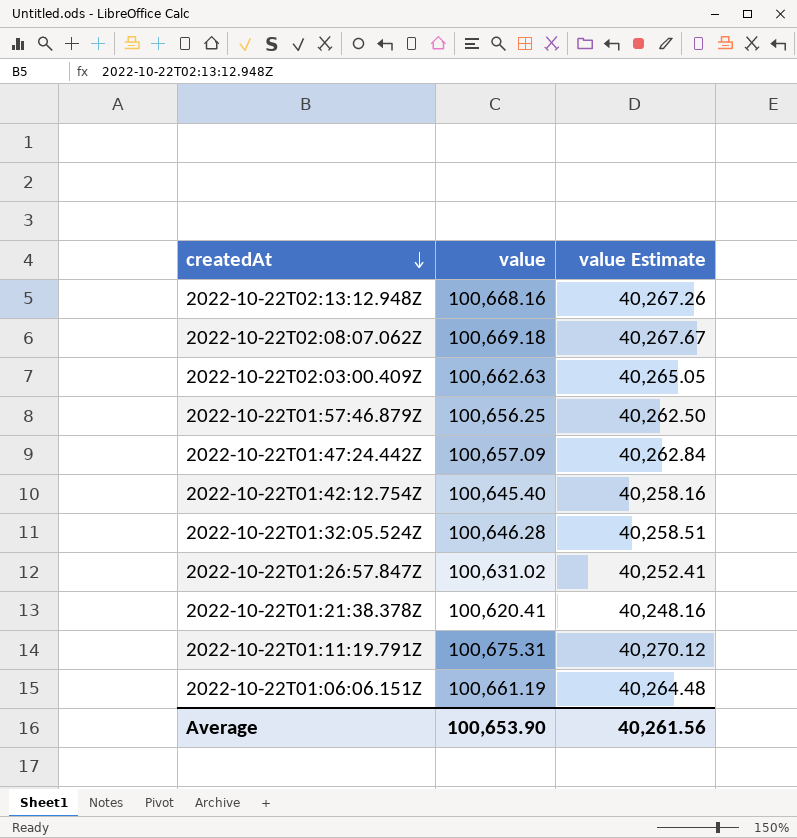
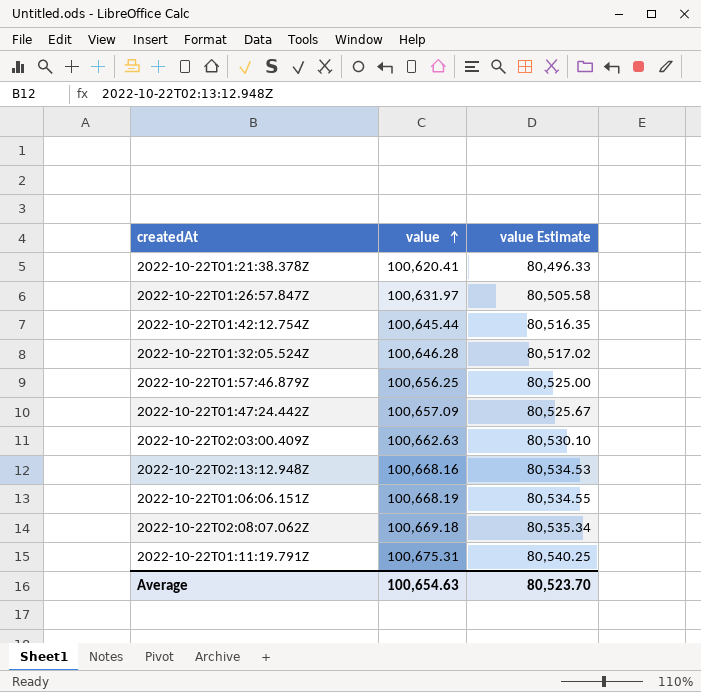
row order: createdAt descending -> value ascending
column value Estimate | formula: [value] * 0.4 -> [value] * 0.8
2022-10-22T01:26:57.847Z | value: 100,631.02 -> 100,631.97
2022-10-22T01:42:12.754Z | value: 100,645.40 -> 100,645.44
2022-10-22T01:06:06.151Z | value: 100,661.19 -> 100,668.19
Average | value: 100,653.90 -> 100,654.63
Average | value Estimate: 40,261.56 -> 80,523.70

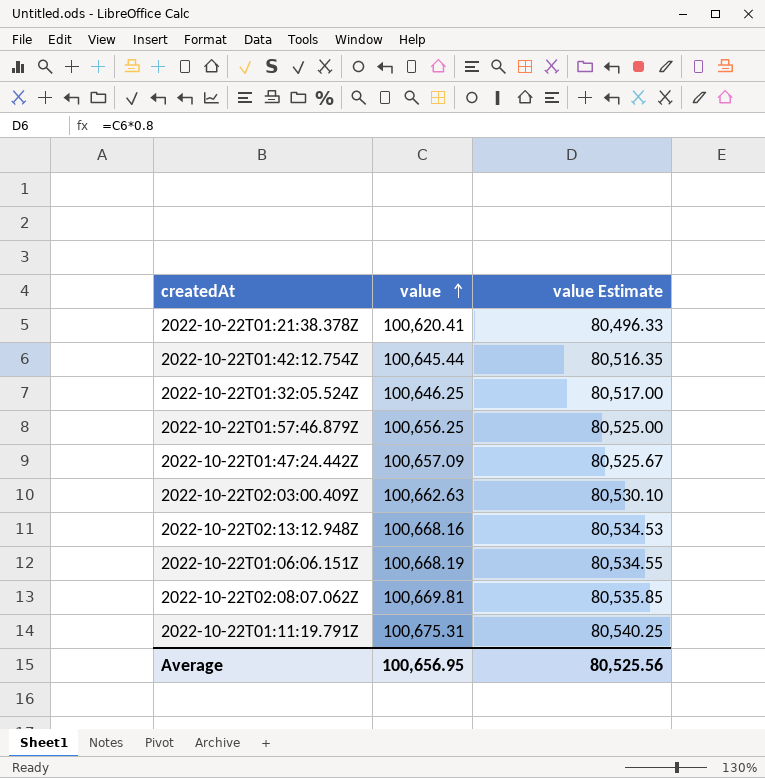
row 2022-10-22T01:26:57.847Z: 100,631.97 | 80,505.58 -> none
2022-10-22T01:32:05.524Z | value: 100,646.28 -> 100,646.25
2022-10-22T01:32:05.524Z | value Estimate: 80,517.02 -> 80,517.00
2022-10-22T02:08:07.062Z | value: 100,669.18 -> 100,669.81
2022-10-22T02:08:07.062Z | value Estimate: 80,535.34 -> 80,535.85
Average | value: 100,654.63 -> 100,656.95
Average | value Estimate: 80,523.70 -> 80,525.56

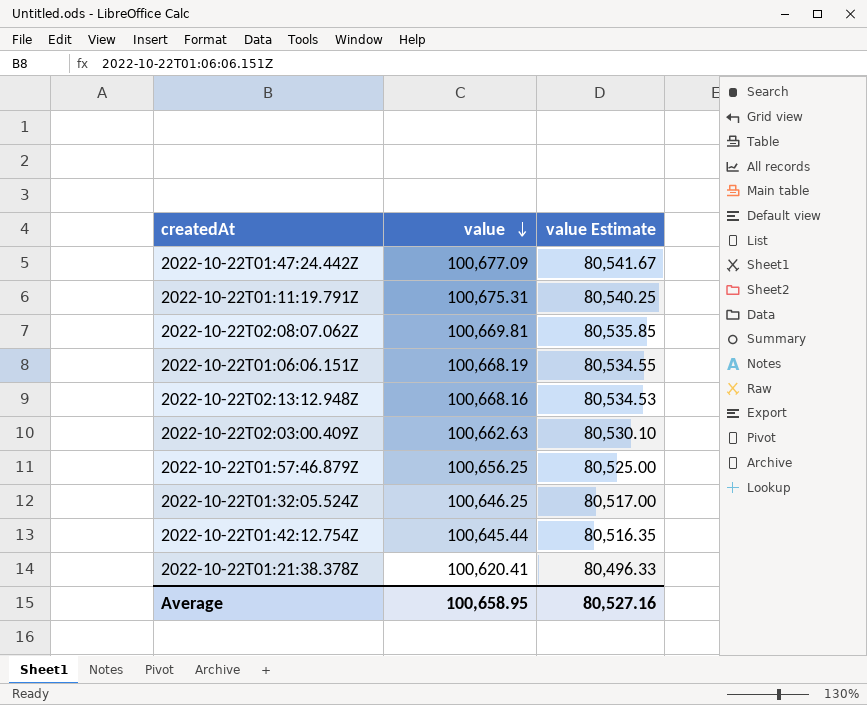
row order: value ascending -> value descending
2022-10-22T01:47:24.442Z | value: 100,657.09 -> 100,677.09
2022-10-22T01:47:24.442Z | value Estimate: 80,525.67 -> 80,541.67
Average | value: 100,656.95 -> 100,658.95
Average | value Estimate: 80,525.56 -> 80,527.16

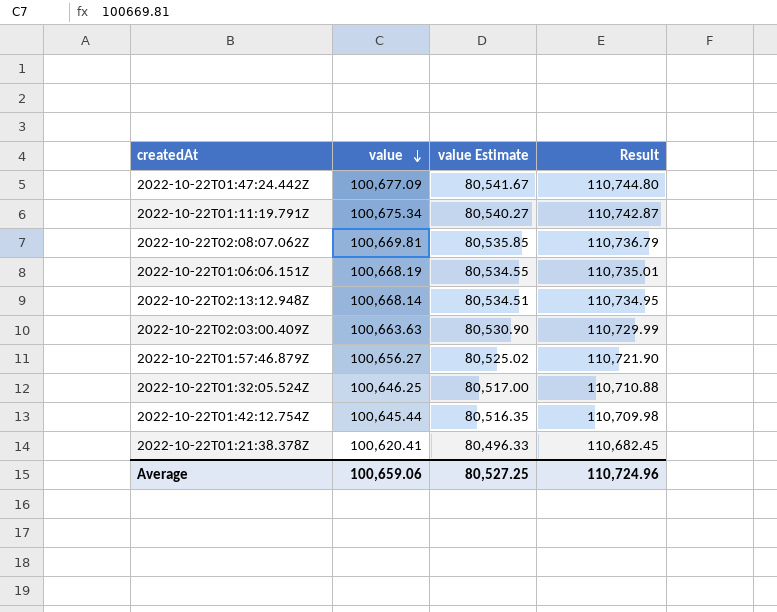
column Result | formula: none -> [value] * 1.1
2022-10-22T01:11:19.791Z | value: 100,675.31 -> 100,675.34
2022-10-22T01:11:19.791Z | value Estimate: 80,540.25 -> 80,540.27
2022-10-22T02:13:12.948Z | value: 100,668.16 -> 100,668.14
2022-10-22T02:13:12.948Z | value Estimate: 80,534.53 -> 80,534.51
2022-10-22T02:03:00.409Z | value: 100,662.63 -> 100,663.63
2022-10-22T02:03:00.409Z | value Estimate: 80,530.10 -> 80,530.90
2022-10-22T01:57:46.879Z | value: 100,656.25 -> 100,656.27
2022-10-22T01:57:46.879Z | value Estimate: 80,525.00 -> 80,525.02
Average | value: 100,658.95 -> 100,659.06
Average | value Estimate: 80,527.16 -> 80,527.25

